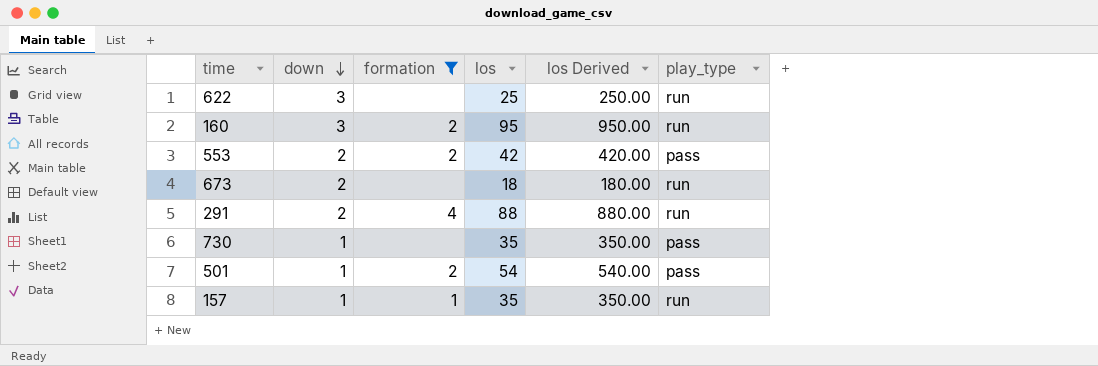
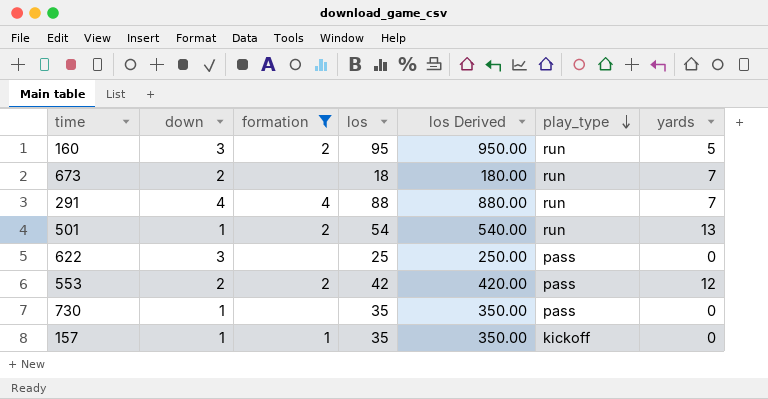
row order: down descending -> play_type descending
column yards | position: none -> 7
291 | down: 2 -> 4
501 | play_type: pass -> run
622 | play_type: run -> pass
157 | play_type: run -> kickoff

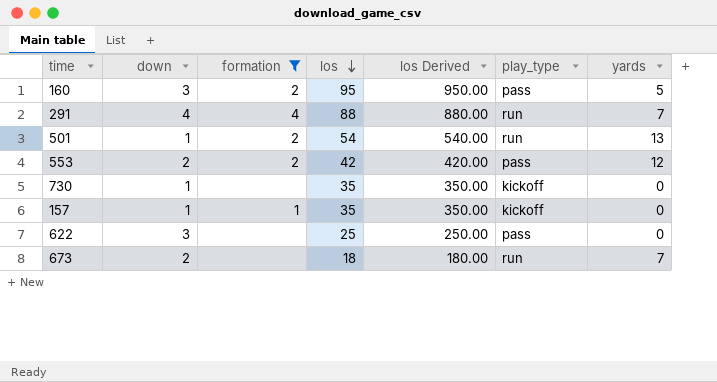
row order: play_type descending -> los descending
160 | play_type: run -> pass
730 | play_type: pass -> kickoff

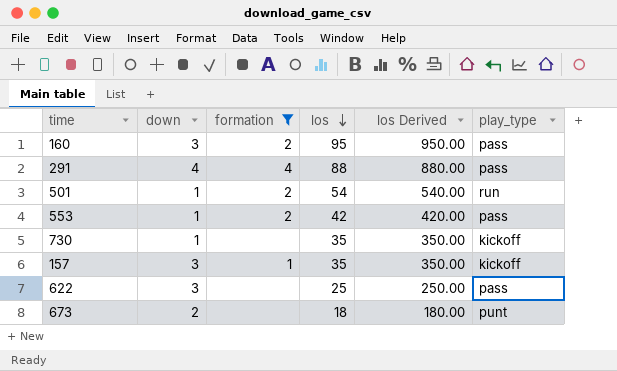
column yards | position: 7 -> none
291 | play_type: run -> pass
553 | down: 2 -> 1
157 | down: 1 -> 3
673 | play_type: run -> punt

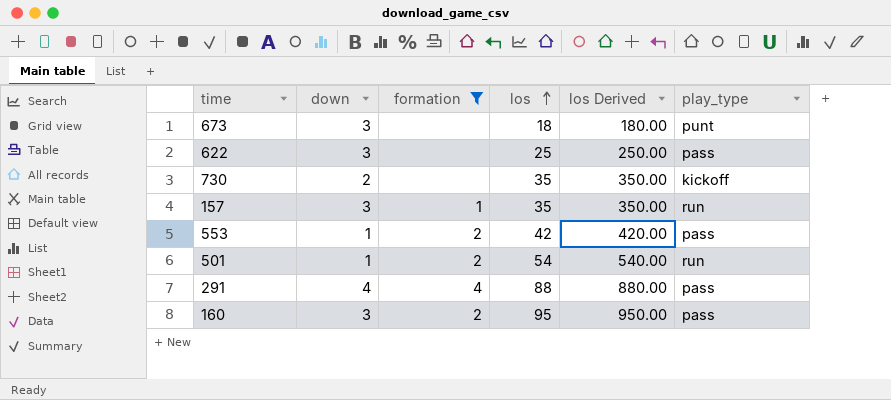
row order: los descending -> los ascending
673 | down: 2 -> 3
730 | down: 1 -> 2
157 | play_type: kickoff -> run

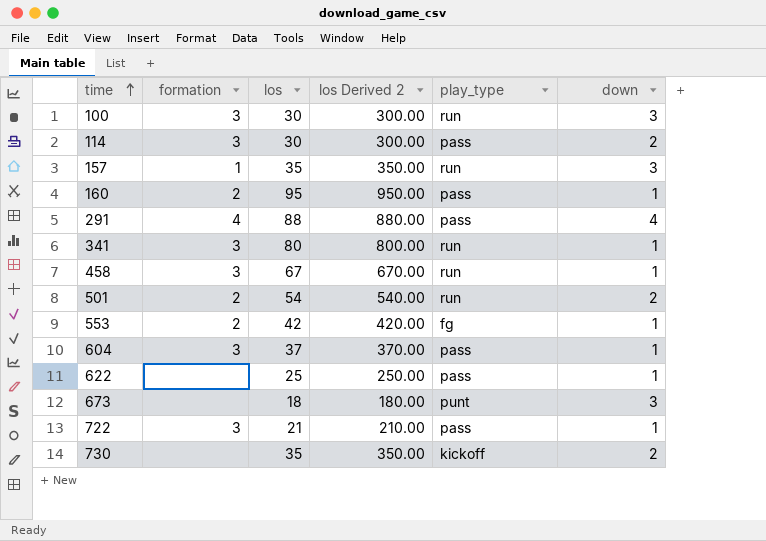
filter: formation != 3 -> none
row order: los ascending -> time ascending
column name: los Derived -> los Derived 2
column down | position: 2 -> 6
160 | down: 3 -> 1
501 | down: 1 -> 2
553 | play_type: pass -> fg
622 | down: 3 -> 1

